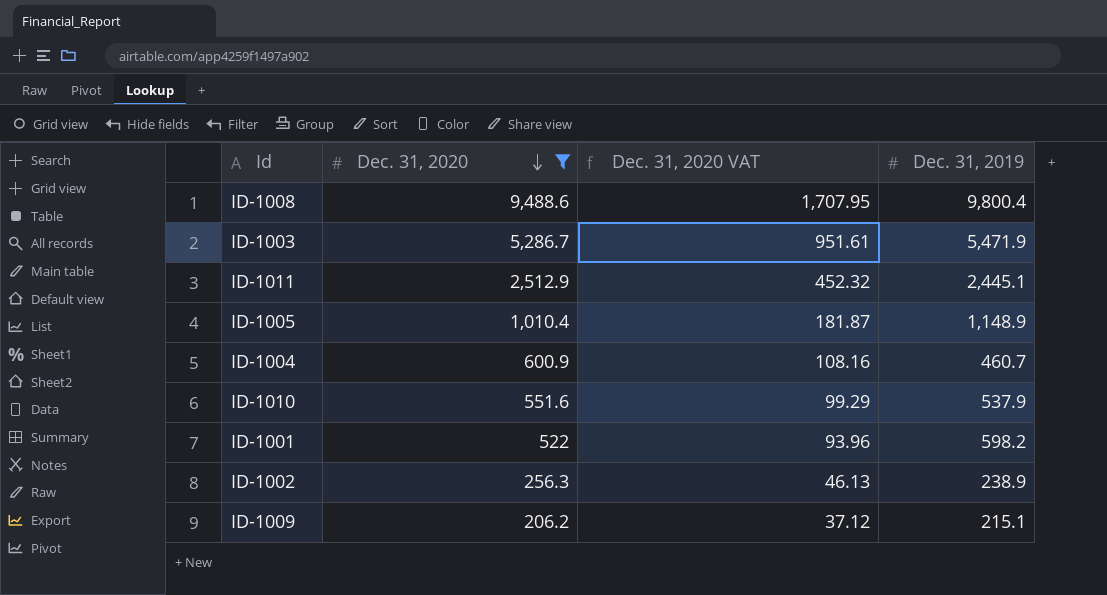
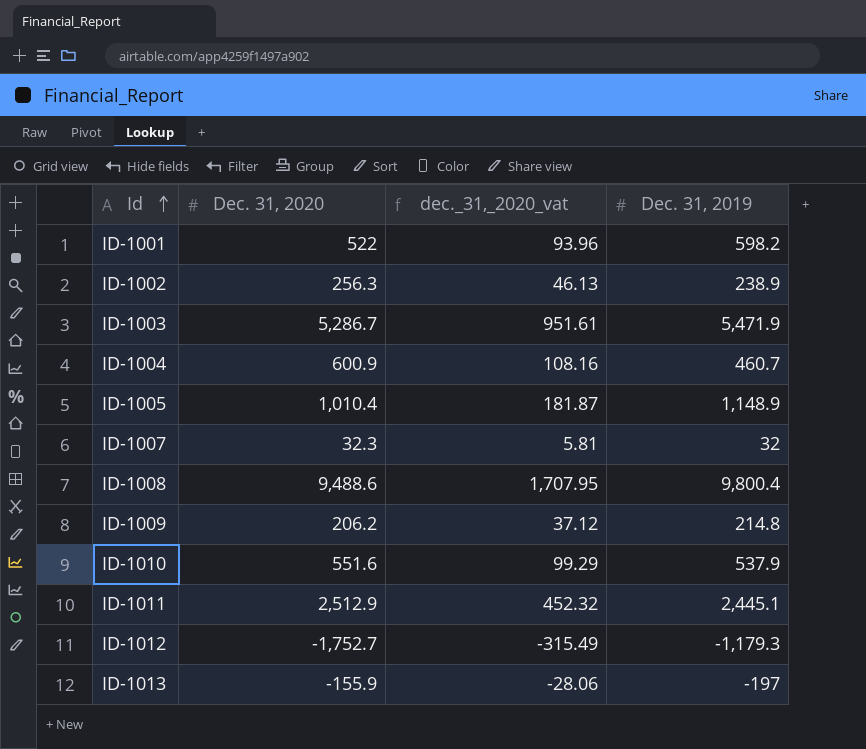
filter: Dec. 31, 2020 >= 206.2 -> none
row order: Dec. 31, 2020 descending -> Id ascending
column name: Dec. 31, 2020 VAT -> dec._31,_2020_vat
ID-1009 | Dec. 31, 2019: 215.1 -> 214.8

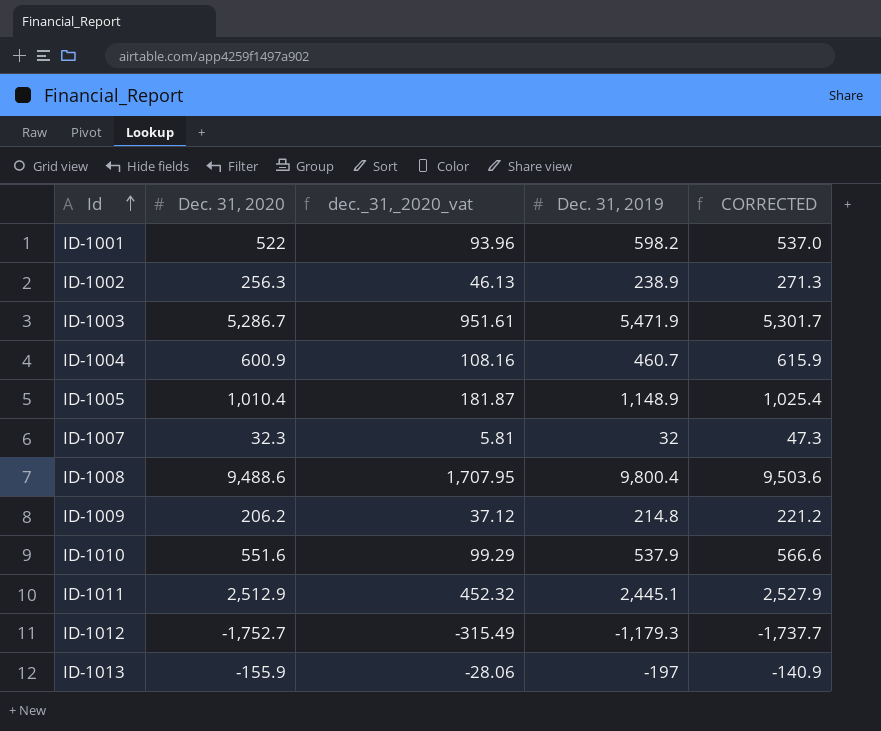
column CORRECTED | formula: none -> [Dec. 31, 2020] + 15

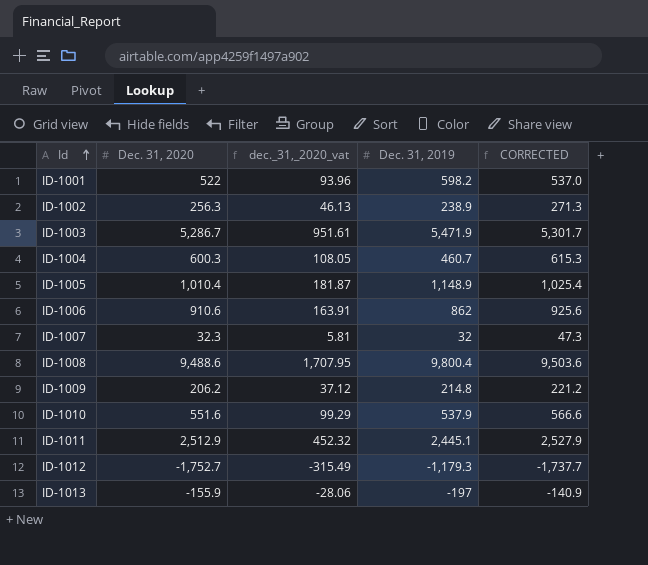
ID-1004 | Dec. 31, 2020: 600.9 -> 600.3
ID-1004 | dec._31,_2020_vat: 108.16 -> 108.05
ID-1004 | CORRECTED: 615.9 -> 615.3
row ID-1006: none -> 910.6 | 163.91 | 862 | 925.6

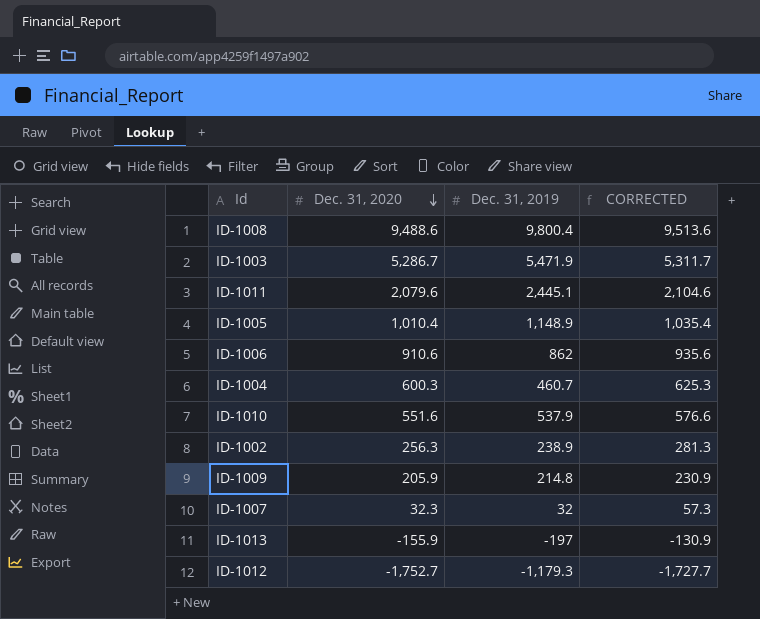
row order: Id ascending -> Dec. 31, 2020 descending
column dec._31,_2020_vat | formula: [Dec. 31, 2020] * 0.18 -> none
column CORRECTED | formula: [Dec. 31, 2020] + 15 -> [Dec. 31, 2020] + 25
row ID-1001: 522 | 93.96 | 598.2 | 537.0 -> none
ID-1011 | Dec. 31, 2020: 2,512.9 -> 2,079.6
ID-1009 | Dec. 31, 2020: 206.2 -> 205.9

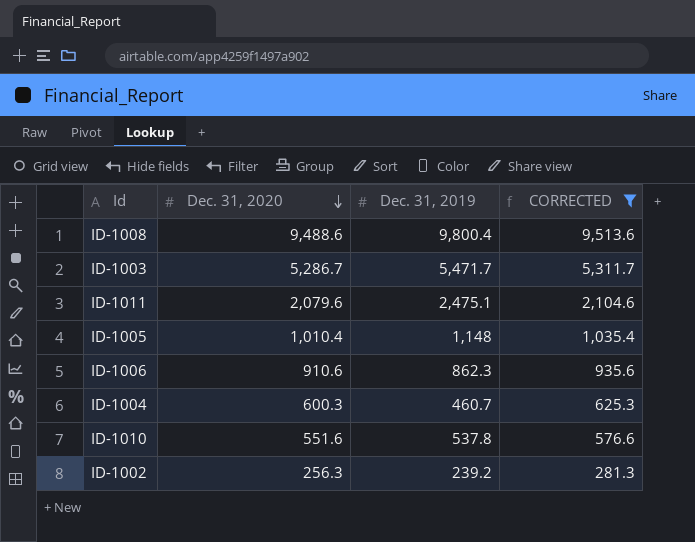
filter: none -> CORRECTED >= 281.3
ID-1003 | Dec. 31, 2019: 5,471.9 -> 5,471.7
ID-1011 | Dec. 31, 2019: 2,445.1 -> 2,475.1
ID-1005 | Dec. 31, 2019: 1,148.9 -> 1,148
ID-1006 | Dec. 31, 2019: 862 -> 862.3
ID-1010 | Dec. 31, 2019: 537.9 -> 537.8
ID-1002 | Dec. 31, 2019: 238.9 -> 239.2

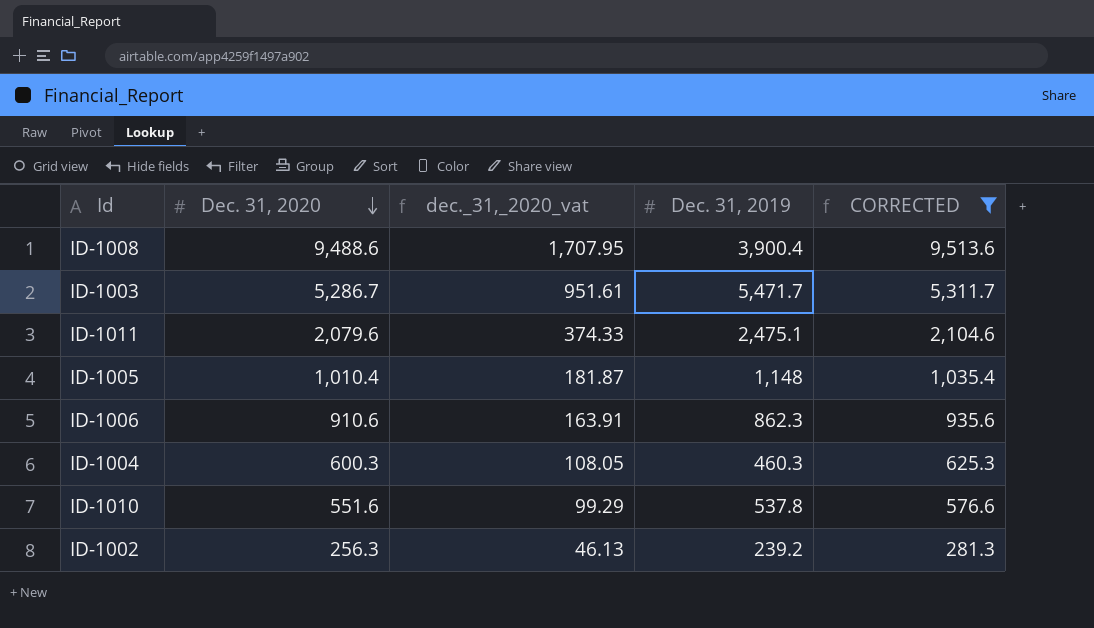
column dec._31,_2020_vat | formula: none -> [Dec. 31, 2020] * 0.18
ID-1008 | Dec. 31, 2019: 9,800.4 -> 3,900.4
ID-1004 | Dec. 31, 2019: 460.7 -> 460.3

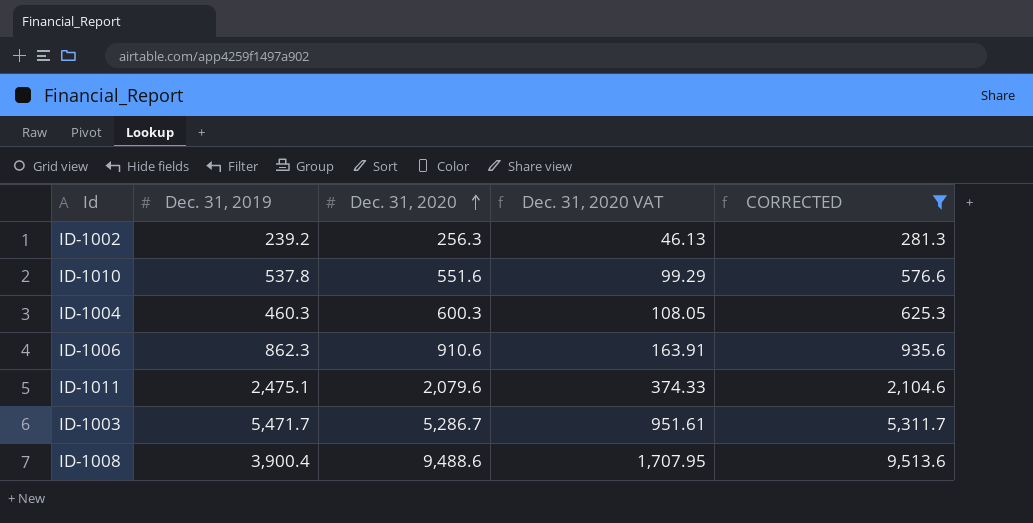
row order: Dec. 31, 2020 descending -> Dec. 31, 2020 ascending
column Dec. 31, 2019 | position: 4 -> 2
column name: dec._31,_2020_vat -> Dec. 31, 2020 VAT
row ID-1005: 1,010.4 | 181.87 | 1,148 | 1,035.4 -> none

